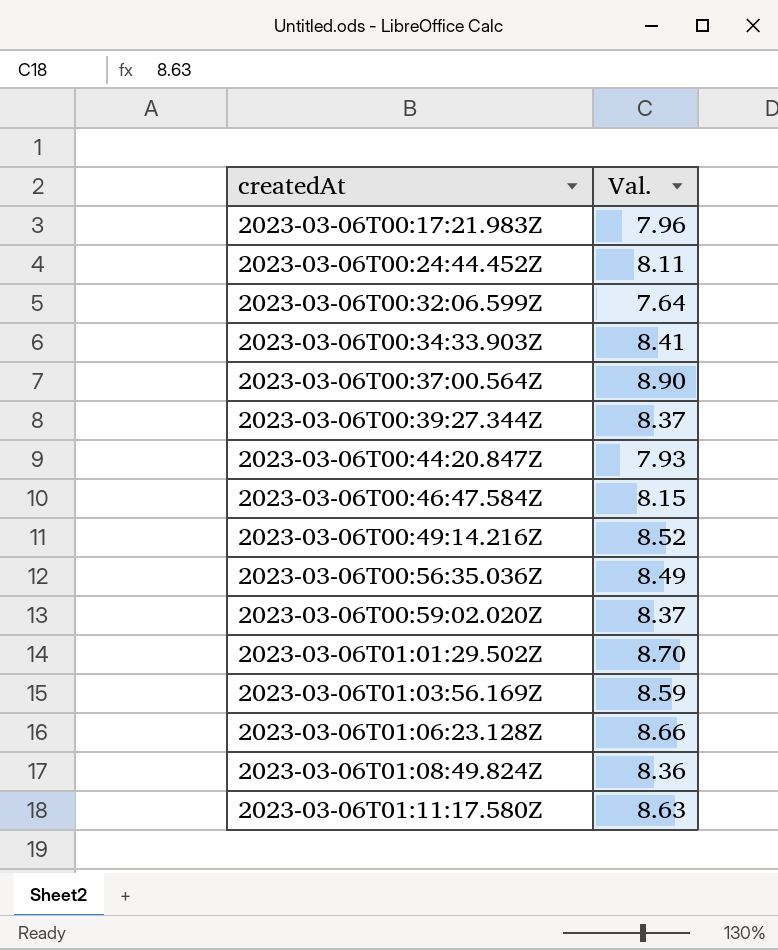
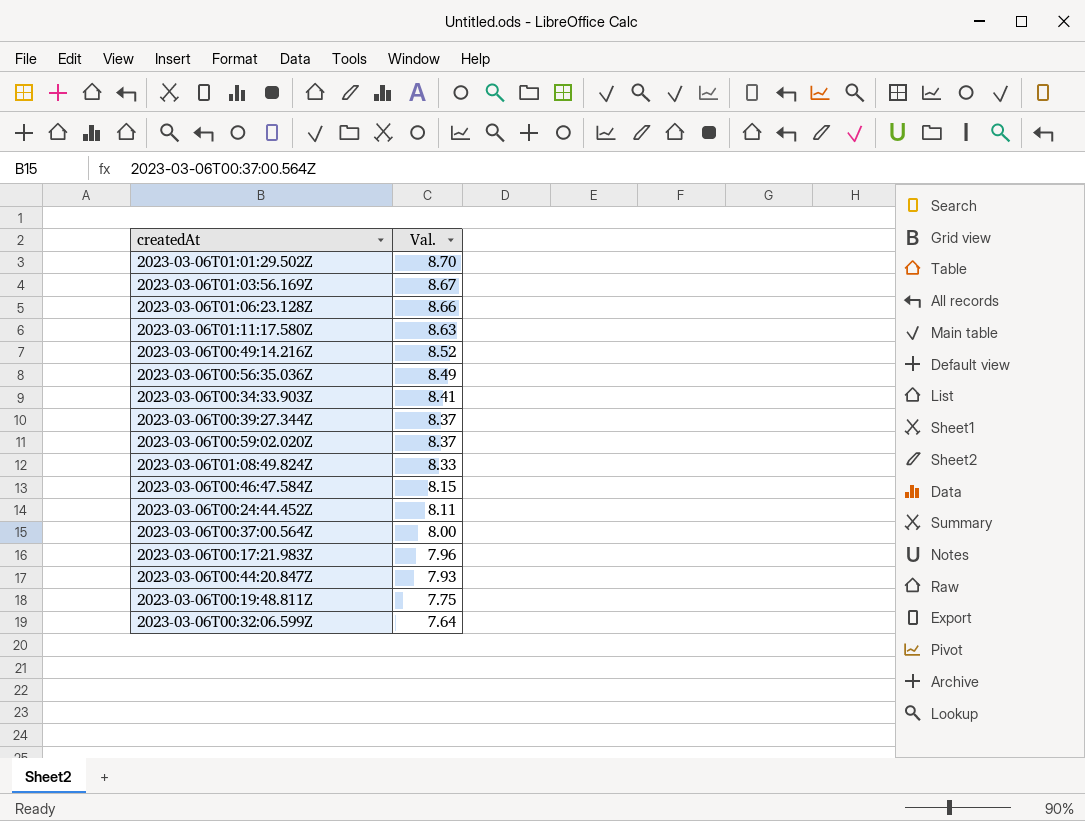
row order: createdAt ascending -> Val. descending
2023-03-06T01:03:56.169Z | Val.: 8.59 -> 8.67
2023-03-06T01:08:49.824Z | Val.: 8.36 -> 8.33
2023-03-06T00:37:00.564Z | Val.: 8.90 -> 8.00
row 2023-03-06T00:19:48.811Z: none -> 7.75

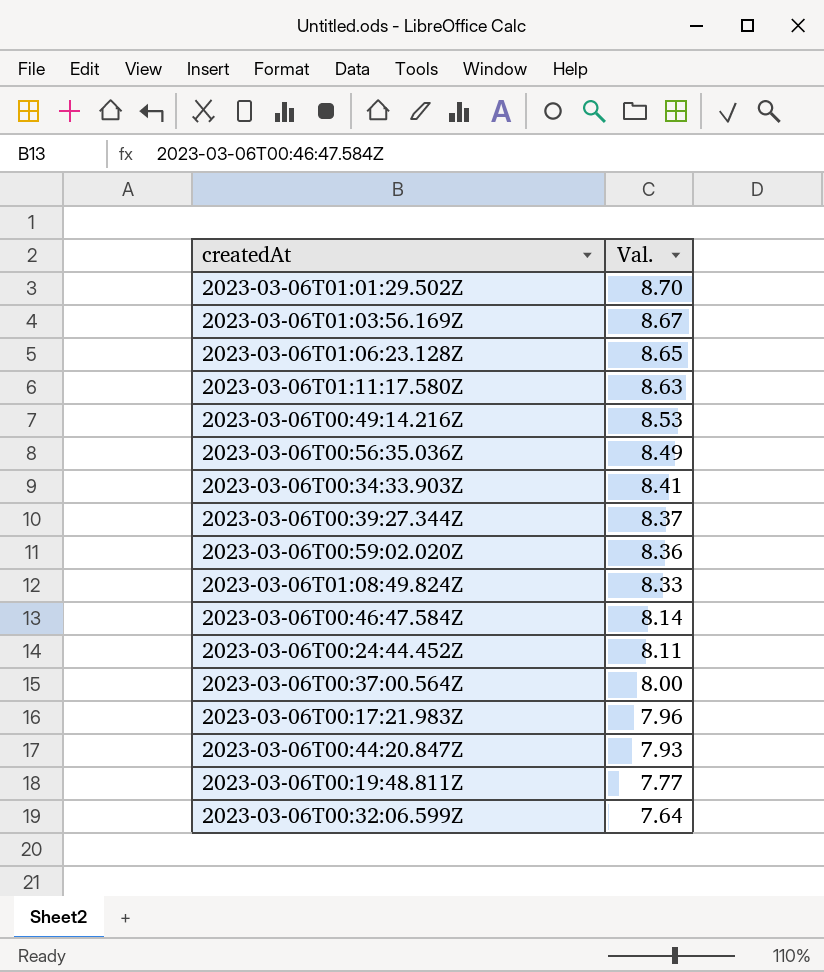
2023-03-06T01:06:23.128Z | Val.: 8.66 -> 8.65
2023-03-06T00:49:14.216Z | Val.: 8.52 -> 8.53
2023-03-06T00:59:02.020Z | Val.: 8.37 -> 8.36
2023-03-06T00:46:47.584Z | Val.: 8.15 -> 8.14
2023-03-06T00:19:48.811Z | Val.: 7.75 -> 7.77

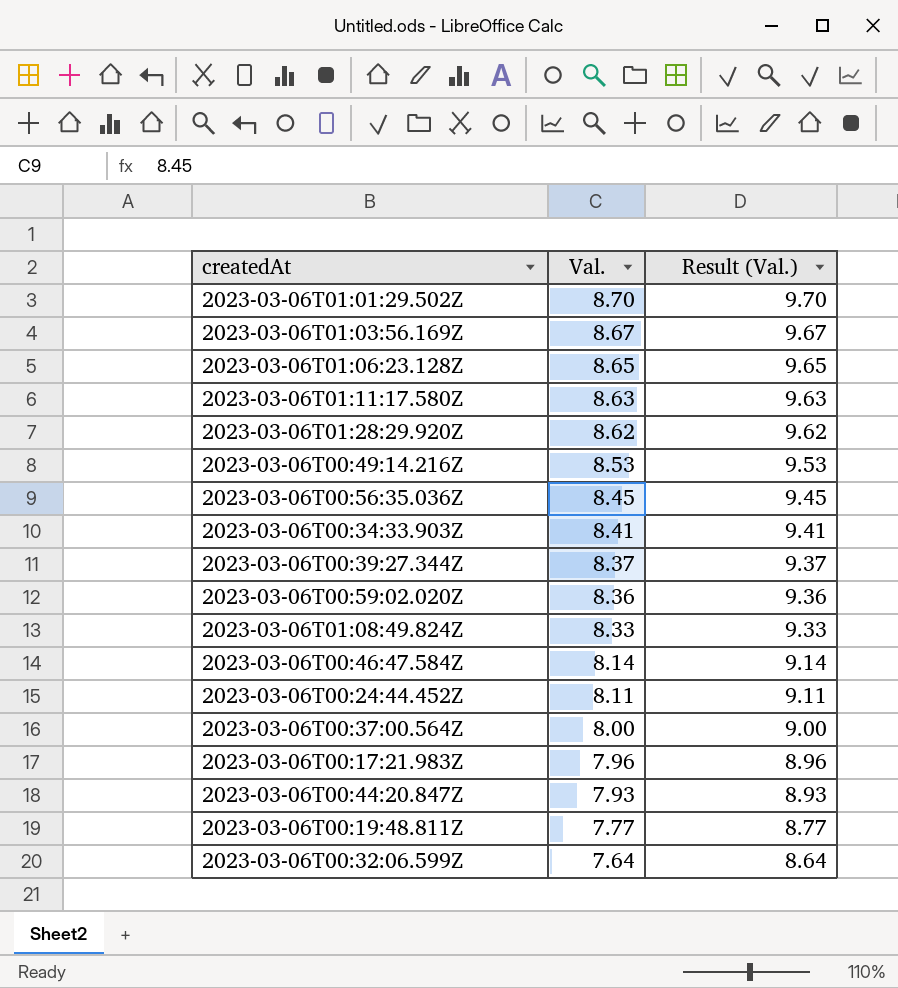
column Result (Val.) | formula: none -> [Val.] + 1
row 2023-03-06T01:28:29.920Z: none -> 8.62 | 9.62
2023-03-06T00:56:35.036Z | Val.: 8.49 -> 8.45

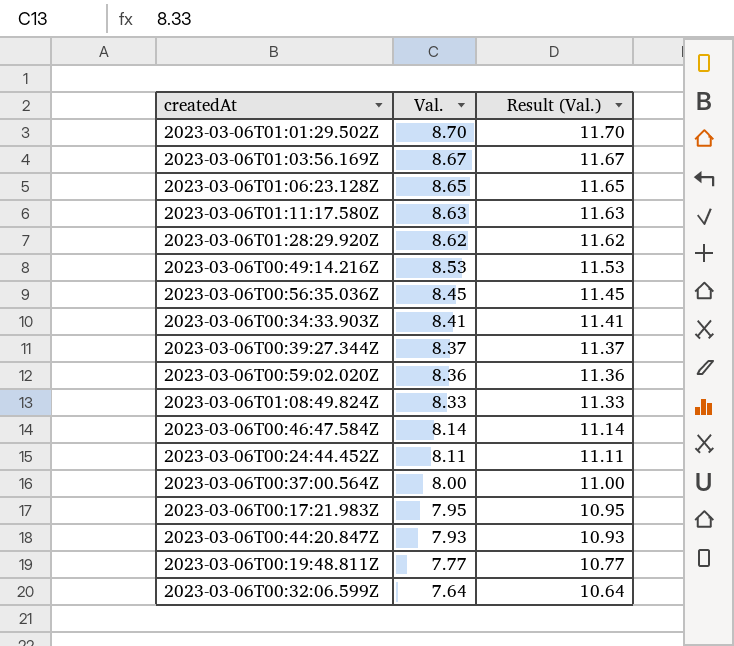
column Result (Val.) | formula: [Val.] + 1 -> [Val.] + 3
2023-03-06T00:17:21.983Z | Val.: 7.96 -> 7.95

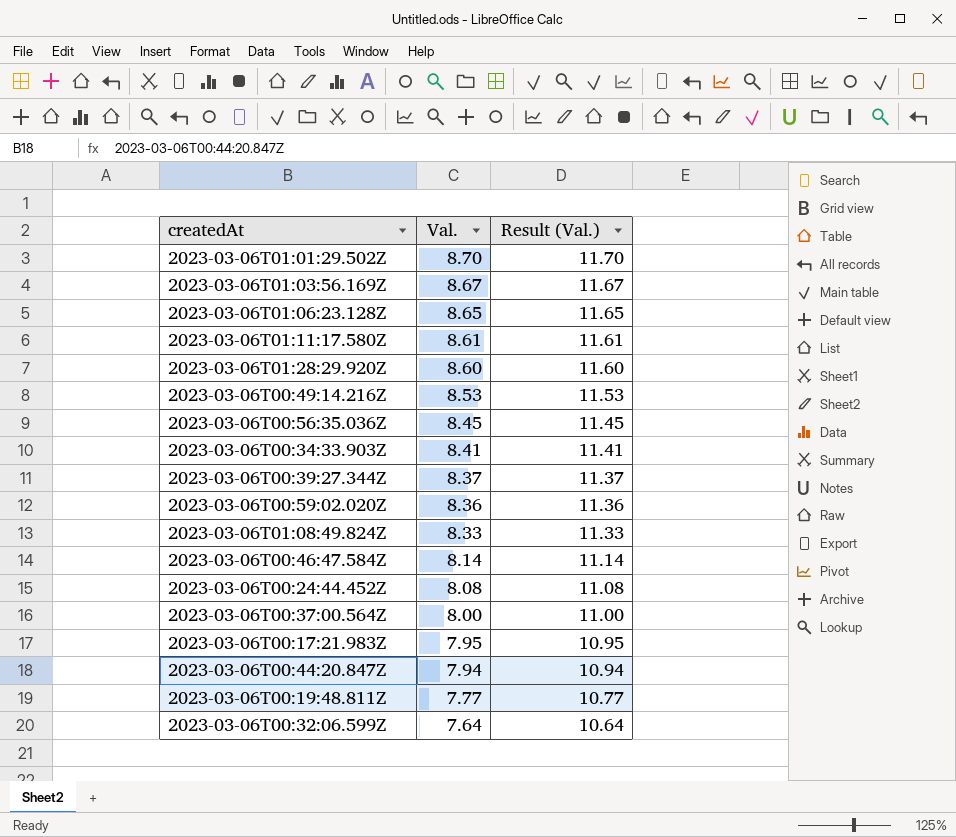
2023-03-06T01:11:17.580Z | Val.: 8.63 -> 8.61
2023-03-06T01:11:17.580Z | Result (Val.): 11.63 -> 11.61
2023-03-06T01:28:29.920Z | Val.: 8.62 -> 8.60
2023-03-06T01:28:29.920Z | Result (Val.): 11.62 -> 11.60
2023-03-06T00:24:44.452Z | Val.: 8.11 -> 8.08
2023-03-06T00:24:44.452Z | Result (Val.): 11.11 -> 11.08
2023-03-06T00:44:20.847Z | Val.: 7.93 -> 7.94
2023-03-06T00:44:20.847Z | Result (Val.): 10.93 -> 10.94

